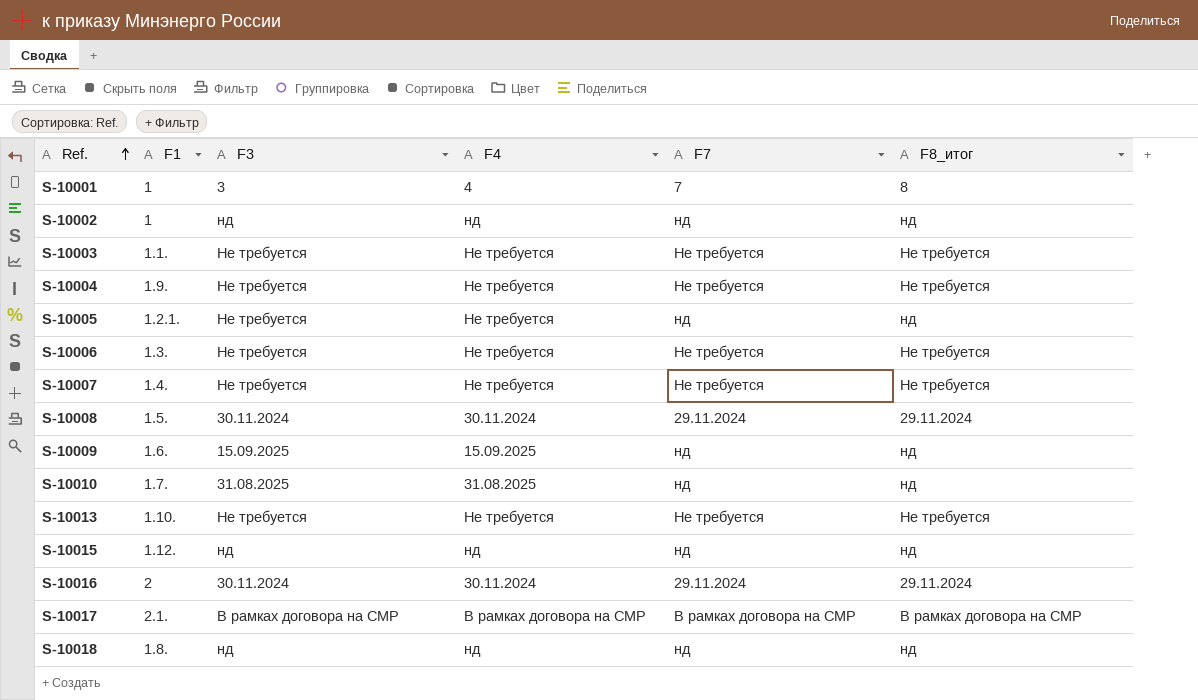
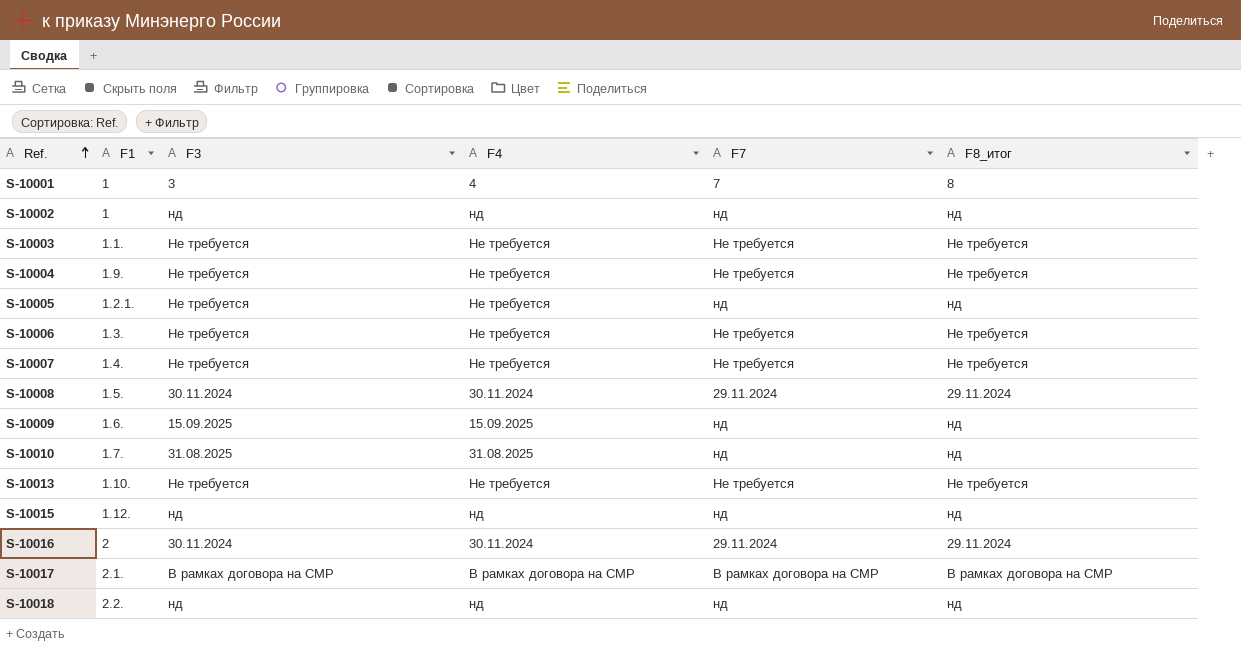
S-10018 | F1: 1.8. -> 2.2.

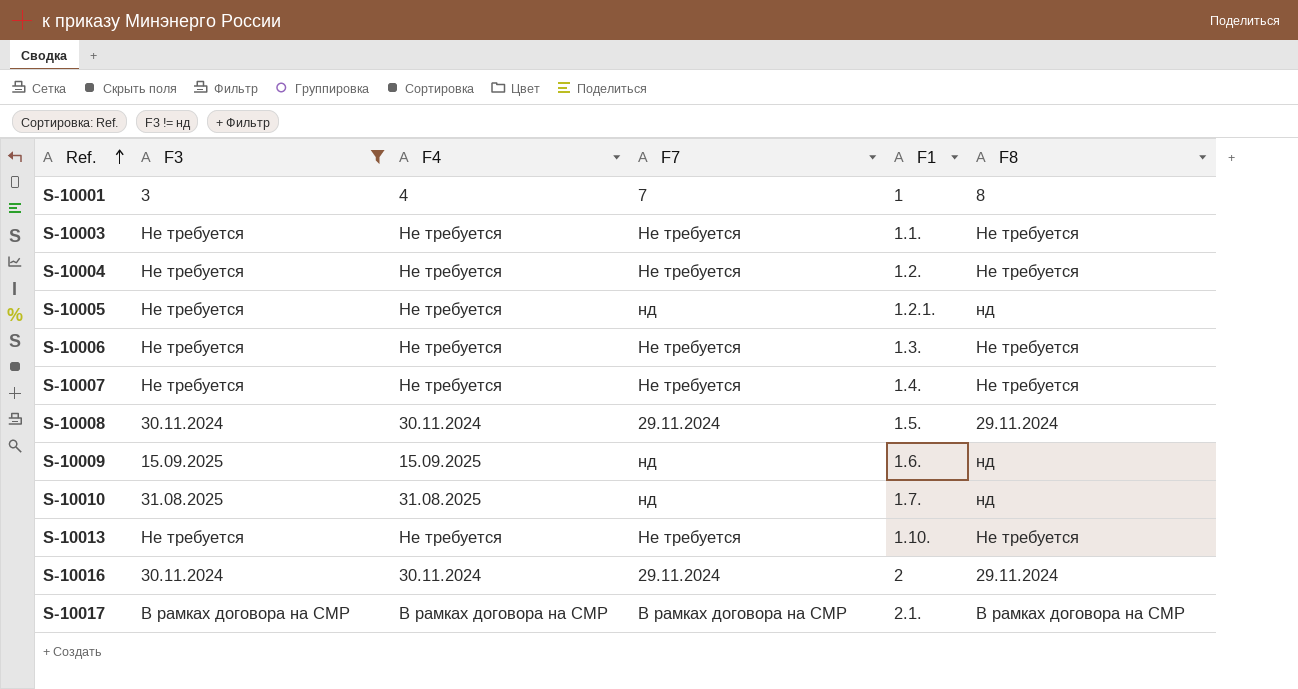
filter: none -> F3 != нд
column F1 | position: 2 -> 5
column name: F8_итог -> F8
S-10004 | F1: 1.9. -> 1.2.

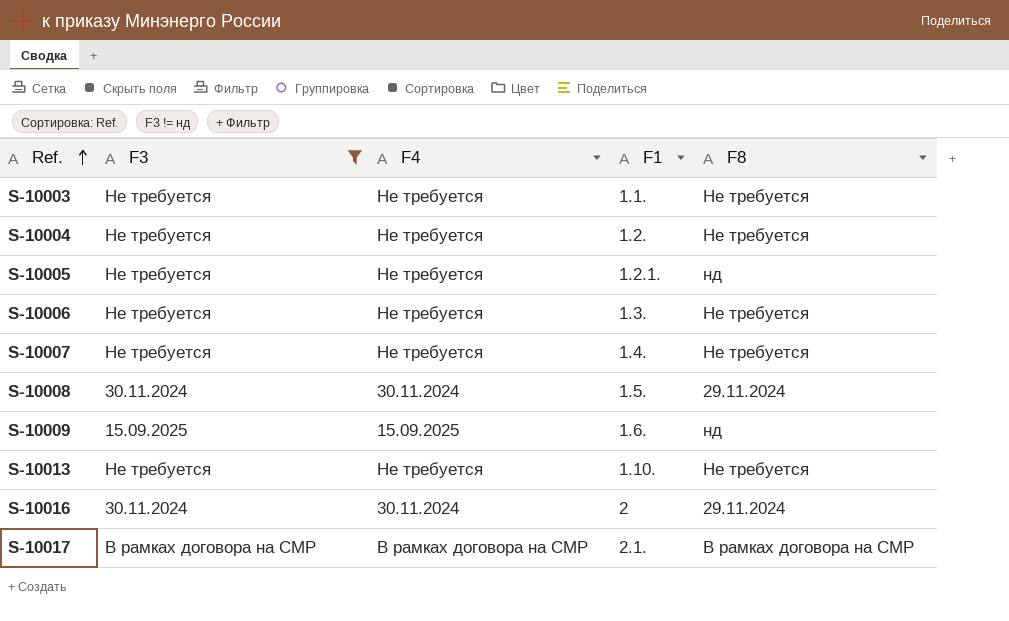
column F7 | position: 4 -> none
row S-10001: 3 | 4 | 7 | 1 | 8 -> none
row S-10010: 31.08.2025 | 31.08.2025 | нд | 1.7. | нд -> none

